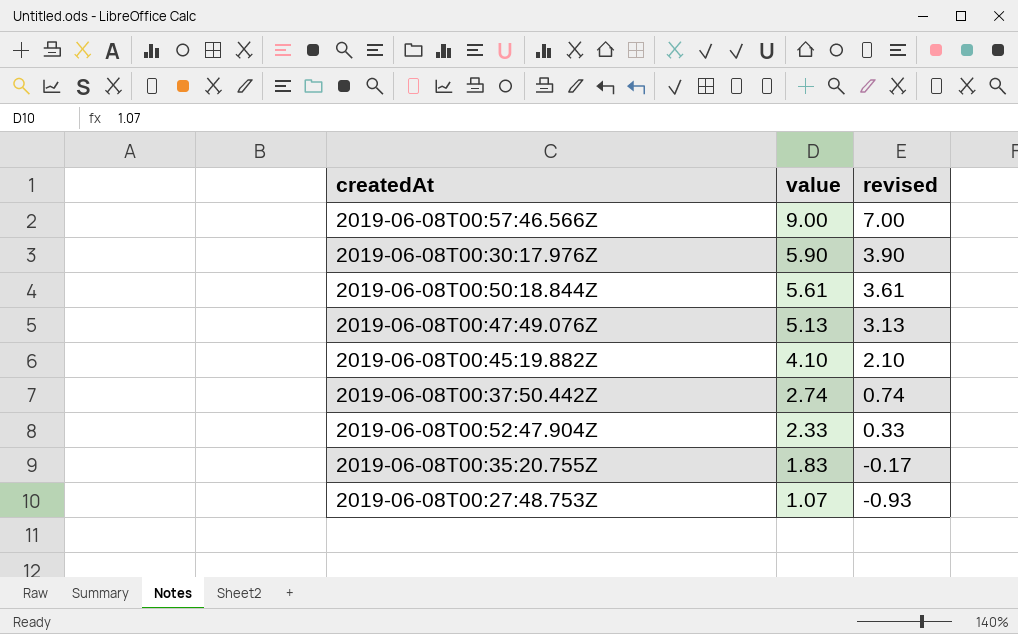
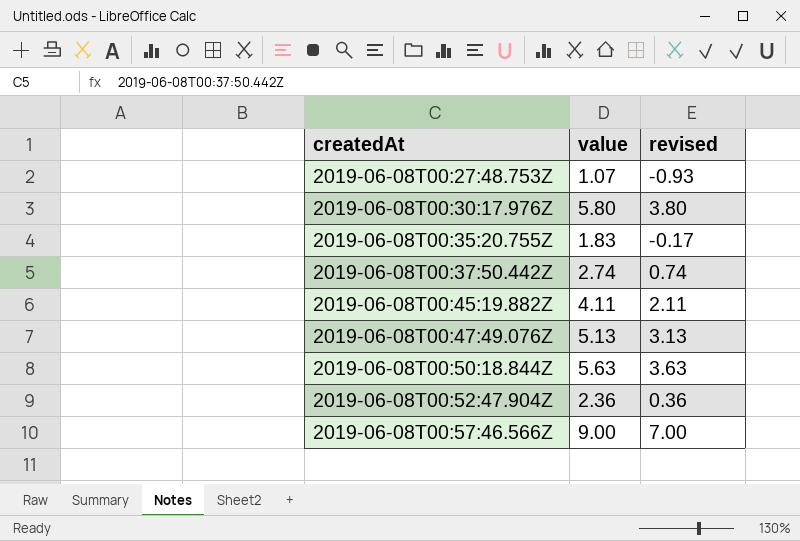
row order: value descending -> createdAt ascending
2019-06-08T00:30:17.976Z | value: 5.90 -> 5.80
2019-06-08T00:30:17.976Z | revised: 3.90 -> 3.80
2019-06-08T00:45:19.882Z | value: 4.10 -> 4.11
2019-06-08T00:45:19.882Z | revised: 2.10 -> 2.11
2019-06-08T00:50:18.844Z | value: 5.61 -> 5.63
2019-06-08T00:50:18.844Z | revised: 3.61 -> 3.63
2019-06-08T00:52:47.904Z | value: 2.33 -> 2.36
2019-06-08T00:52:47.904Z | revised: 0.33 -> 0.36

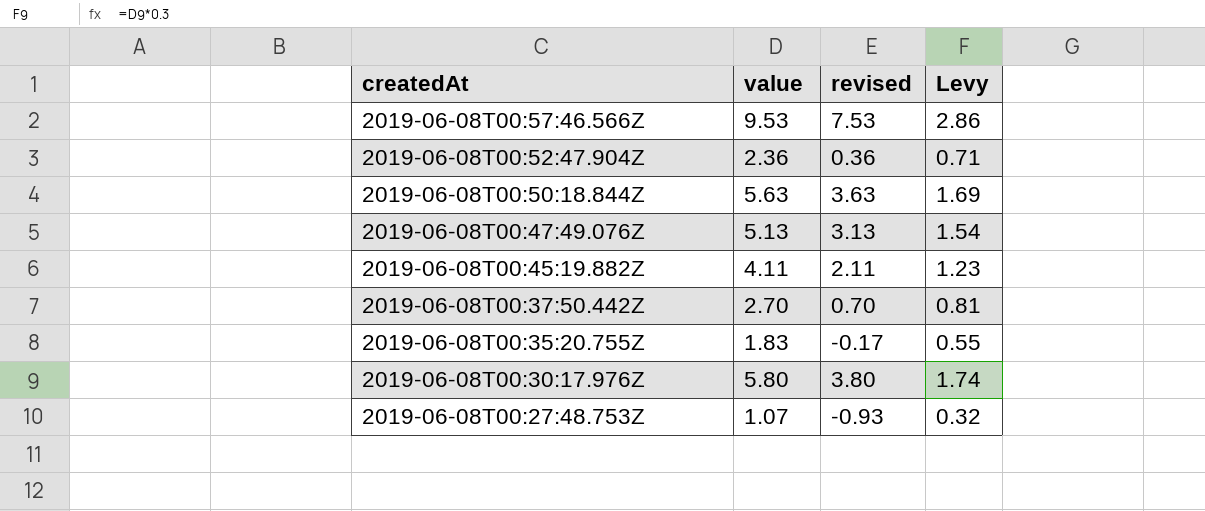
row order: createdAt ascending -> createdAt descending
column Levy | formula: none -> [value] * 0.3
2019-06-08T00:57:46.566Z | value: 9.00 -> 9.53
2019-06-08T00:57:46.566Z | revised: 7.00 -> 7.53
2019-06-08T00:37:50.442Z | value: 2.74 -> 2.70
2019-06-08T00:37:50.442Z | revised: 0.74 -> 0.70

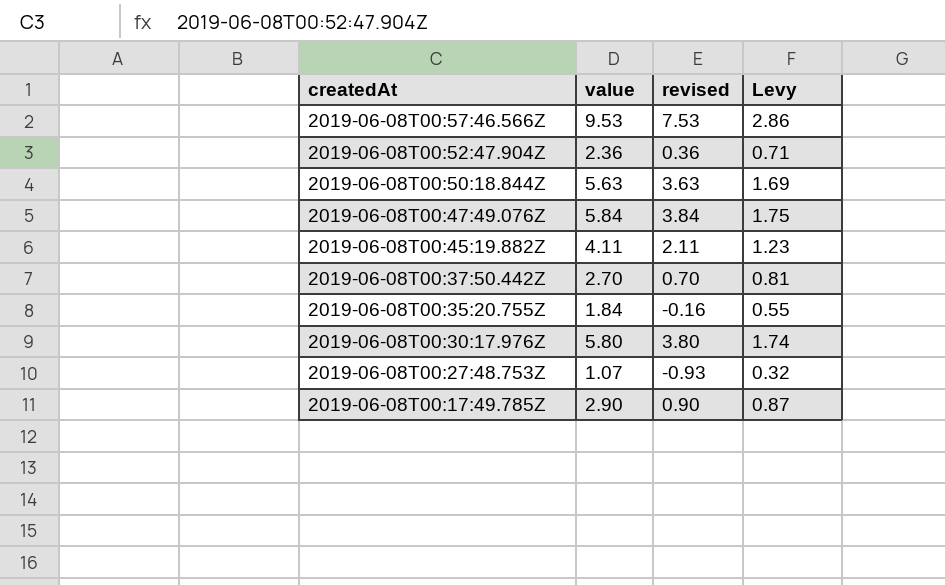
2019-06-08T00:47:49.076Z | value: 5.13 -> 5.84
2019-06-08T00:47:49.076Z | revised: 3.13 -> 3.84
2019-06-08T00:47:49.076Z | Levy: 1.54 -> 1.75
2019-06-08T00:35:20.755Z | value: 1.83 -> 1.84
2019-06-08T00:35:20.755Z | revised: -0.17 -> -0.16
row 2019-06-08T00:17:49.785Z: none -> 2.90 | 0.90 | 0.87

